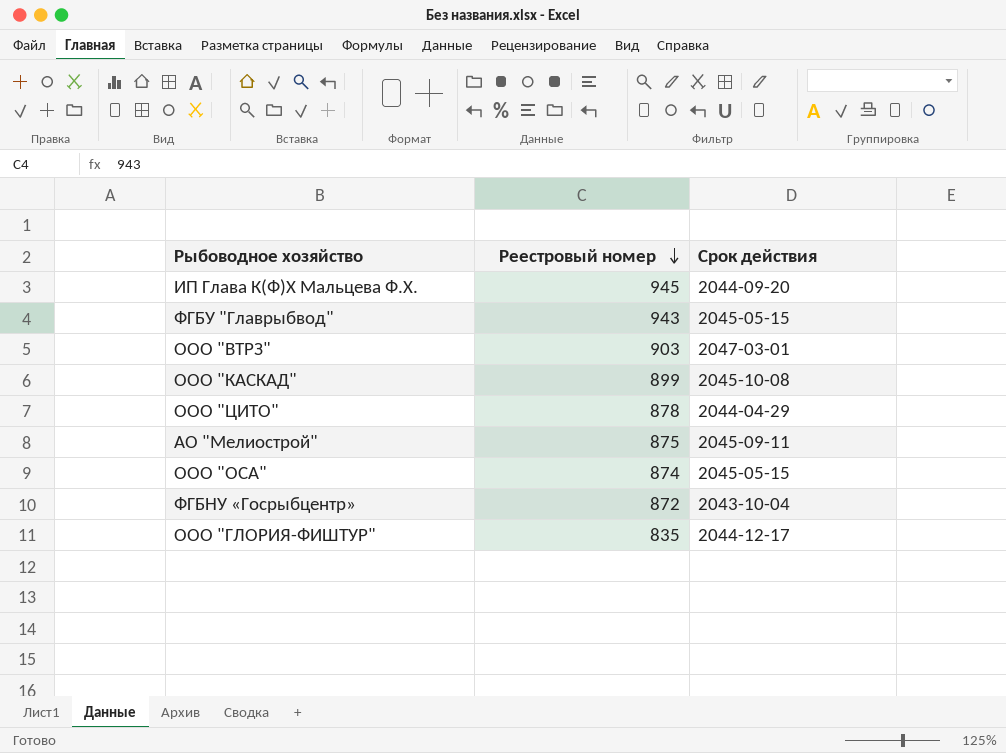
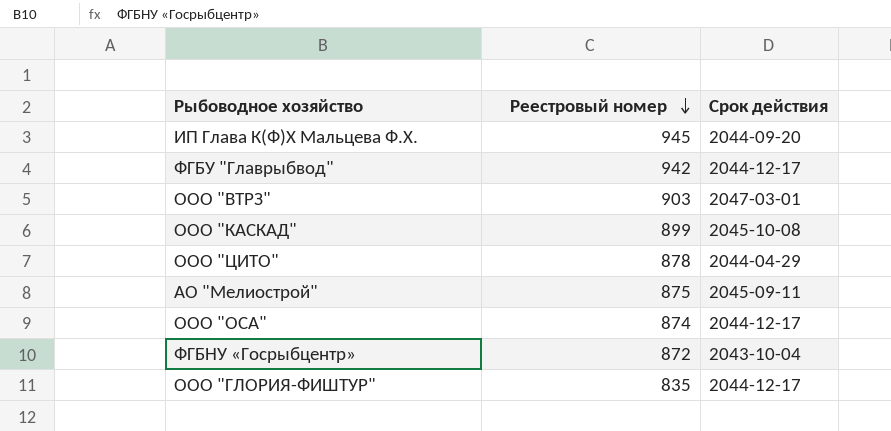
ФГБУ "Главрыбвод" | Реестровый номер: 943 -> 942
ФГБУ "Главрыбвод" | Срок действия: 2045-05-15 -> 2044-12-17
ООО "ОСА" | Срок действия: 2045-05-15 -> 2044-12-17

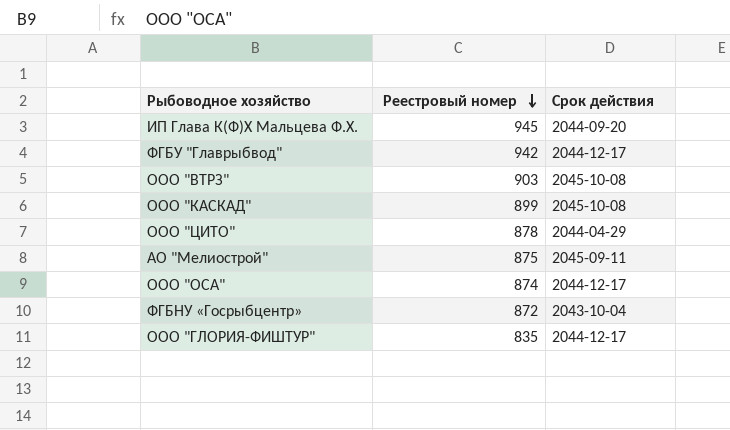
ООО "ВТРЗ" | Срок действия: 2047-03-01 -> 2045-10-08

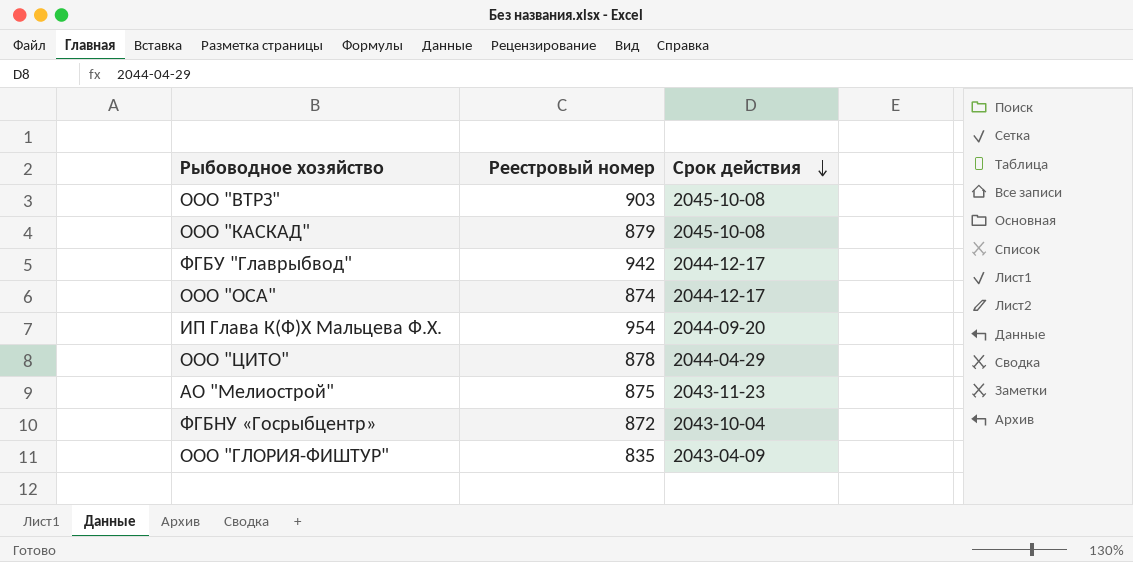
row order: Реестровый номер descending -> Срок действия descending
ООО "КАСКАД" | Реестровый номер: 899 -> 879
ИП Глава К(Ф)Х Мальцева Ф.Х. | Реестровый номер: 945 -> 954
АО "Мелиострой" | Срок действия: 2045-09-11 -> 2043-11-23
ООО "ГЛОРИЯ-ФИШТУР" | Срок действия: 2044-12-17 -> 2043-04-09

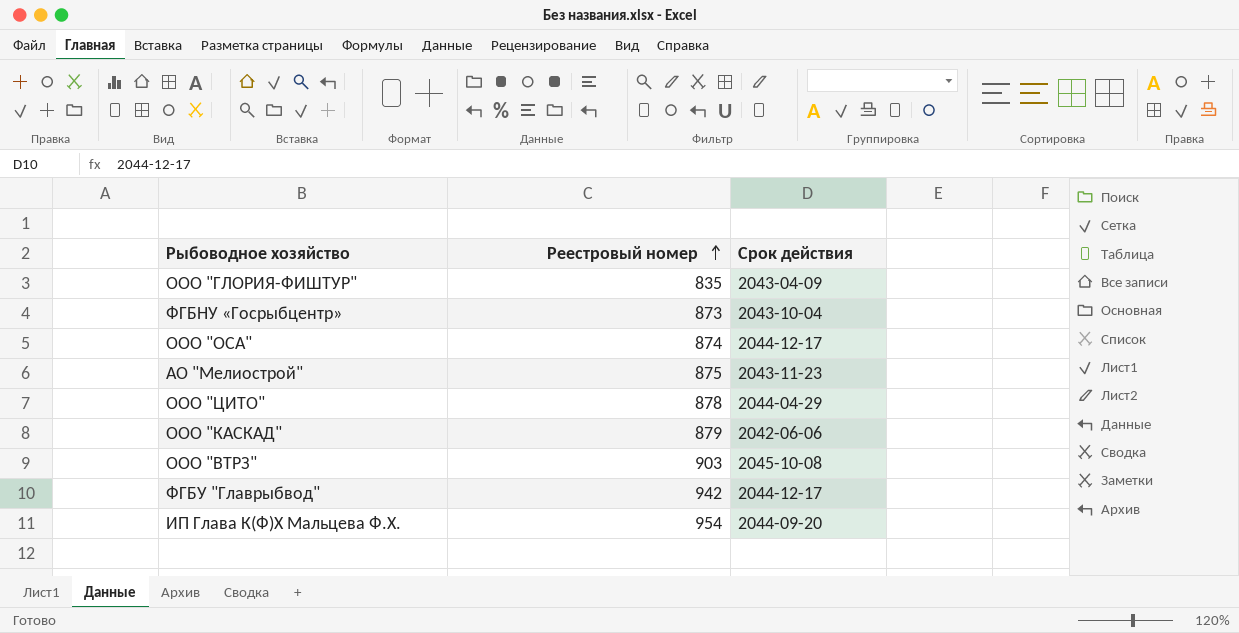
row order: Срок действия descending -> Реестровый номер ascending
ФГБНУ «Госрыбцентр» | Реестровый номер: 872 -> 873
ООО "КАСКАД" | Срок действия: 2045-10-08 -> 2042-06-06

